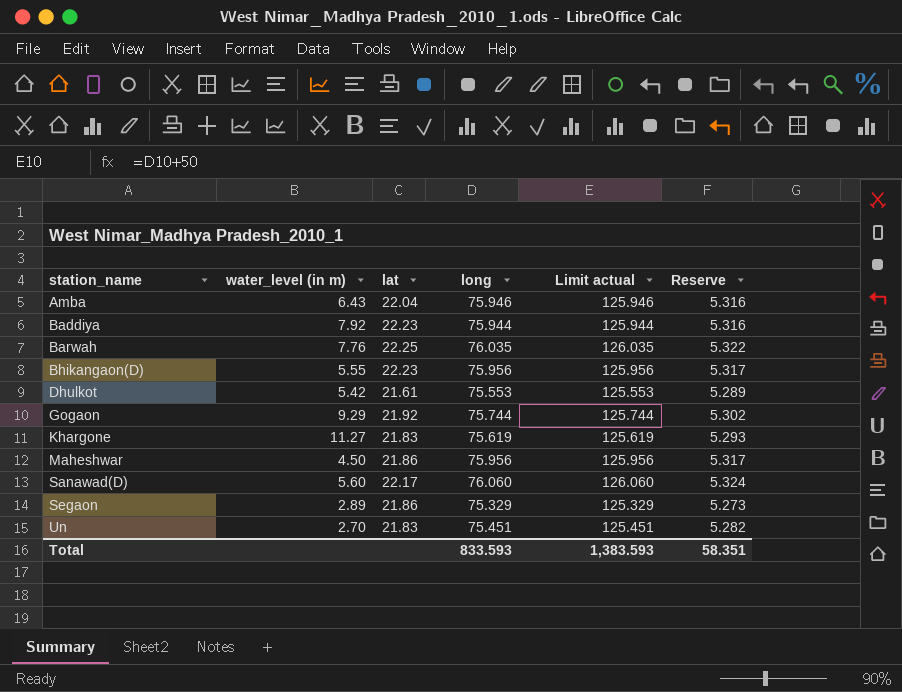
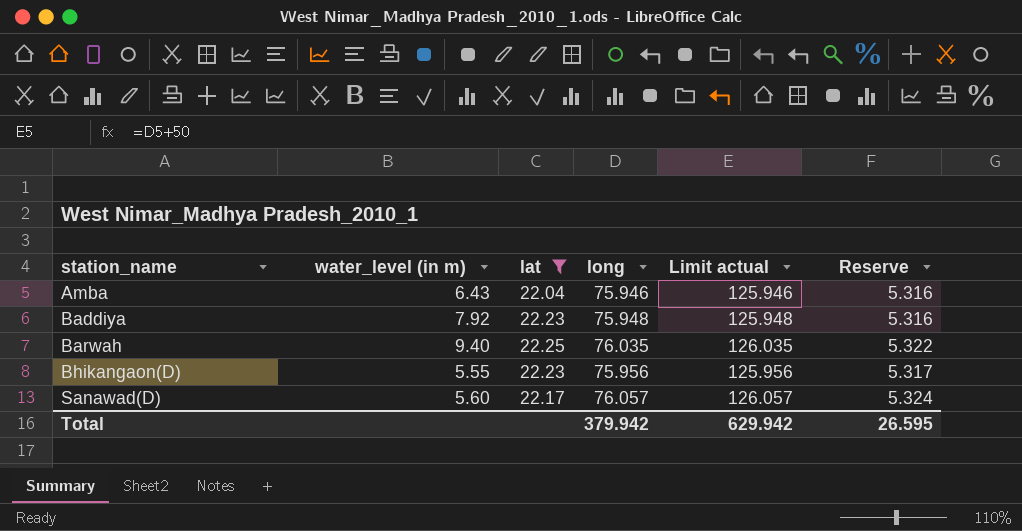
filter: none -> lat >= 22.04
Baddiya | long: 75.944 -> 75.948
Baddiya | Limit actual: 125.944 -> 125.948
Barwah | water_level (in m): 7.76 -> 9.40
Sanawad(D) | long: 76.060 -> 76.057
Sanawad(D) | Limit actual: 126.060 -> 126.057
Total | long: 833.593 -> 379.942
Total | Limit actual: 1,383.593 -> 629.942
Total | Reserve: 58.351 -> 26.595

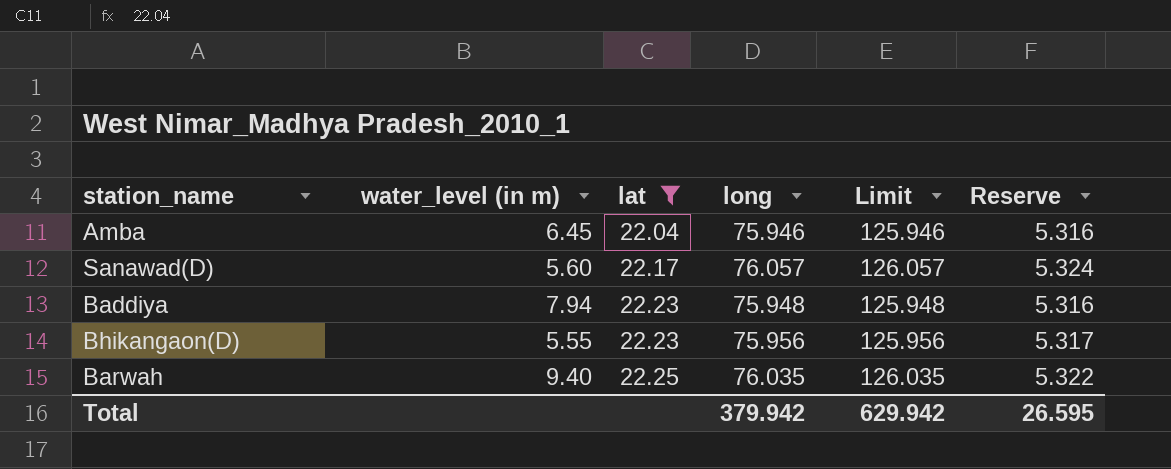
row order: station_name ascending -> lat ascending
column name: Limit actual -> Limit
Amba | water_level (in m): 6.43 -> 6.45
Baddiya | water_level (in m): 7.92 -> 7.94

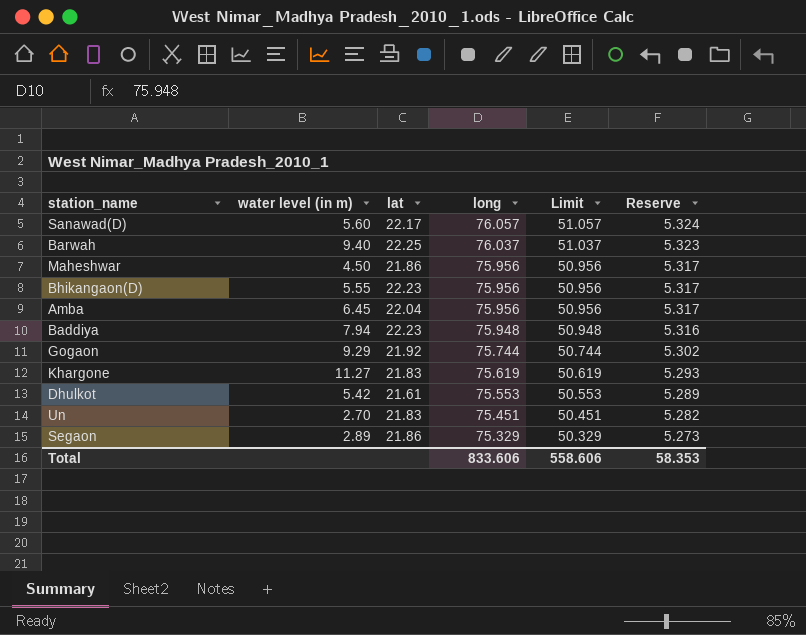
filter: lat >= 22.04 -> none
row order: lat ascending -> long descending
column name: water_level (in m) -> water level (in m)
column Limit | formula: [long] + 50 -> [long] - 25
Barwah | long: 76.035 -> 76.037
Barwah | Reserve: 5.322 -> 5.323
Amba | long: 75.946 -> 75.956
Amba | Reserve: 5.316 -> 5.317
Total | long: 379.942 -> 833.606
Total | Limit: 629.942 -> 558.606
Total | Reserve: 26.595 -> 58.353

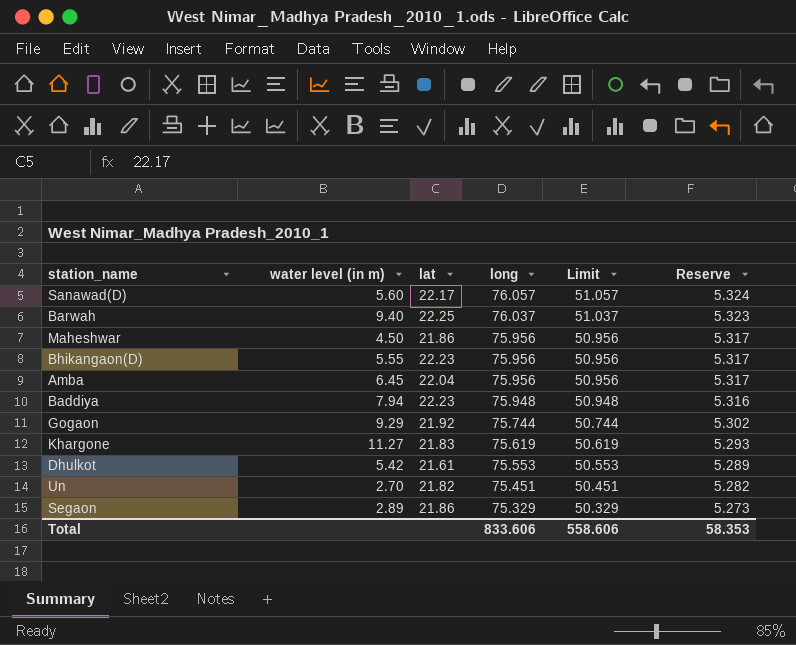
Un | lat: 21.83 -> 21.82

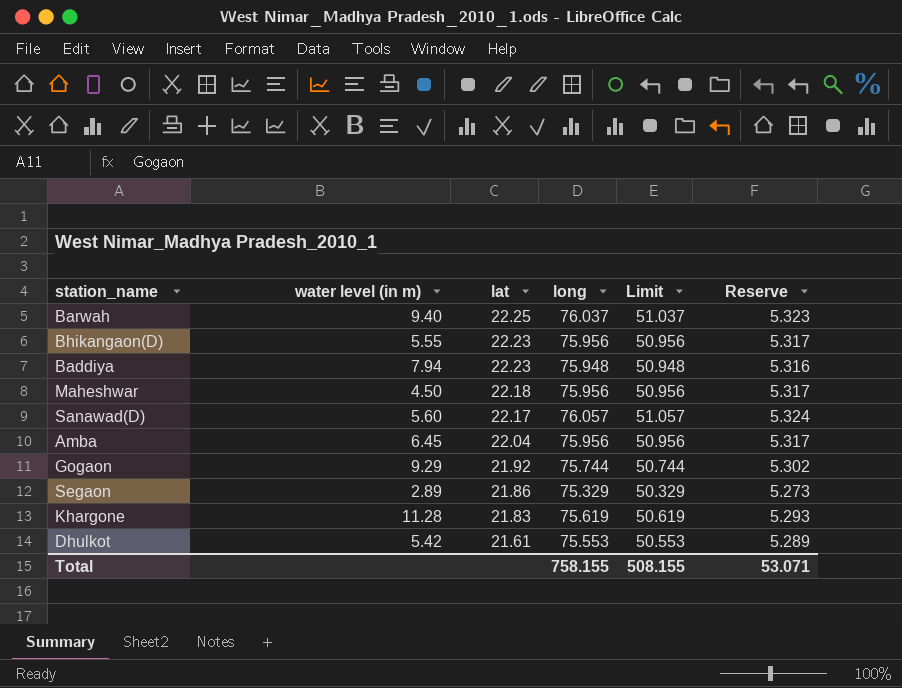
row order: long descending -> lat descending
row Un: 2.70 | 21.82 | 75.451 | 50.451 | 5.282 -> none
Maheshwar | lat: 21.86 -> 22.18
Khargone | water level (in m): 11.27 -> 11.28
Total | long: 833.606 -> 758.155
Total | Limit: 558.606 -> 508.155
Total | Reserve: 58.353 -> 53.071

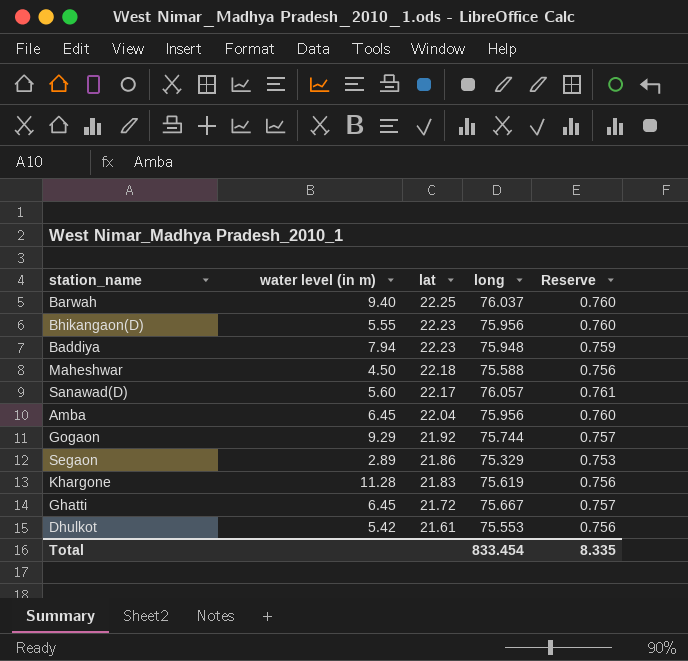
column Limit | formula: [long] - 25 -> none
column Reserve | formula: [long] * 0.07 -> [long] * 0.01
Maheshwar | long: 75.956 -> 75.588
row Ghatti: none -> 6.45 | 21.72 | 75.667 | 0.757
Total | long: 758.155 -> 833.454
Total | Reserve: 53.071 -> 8.335

